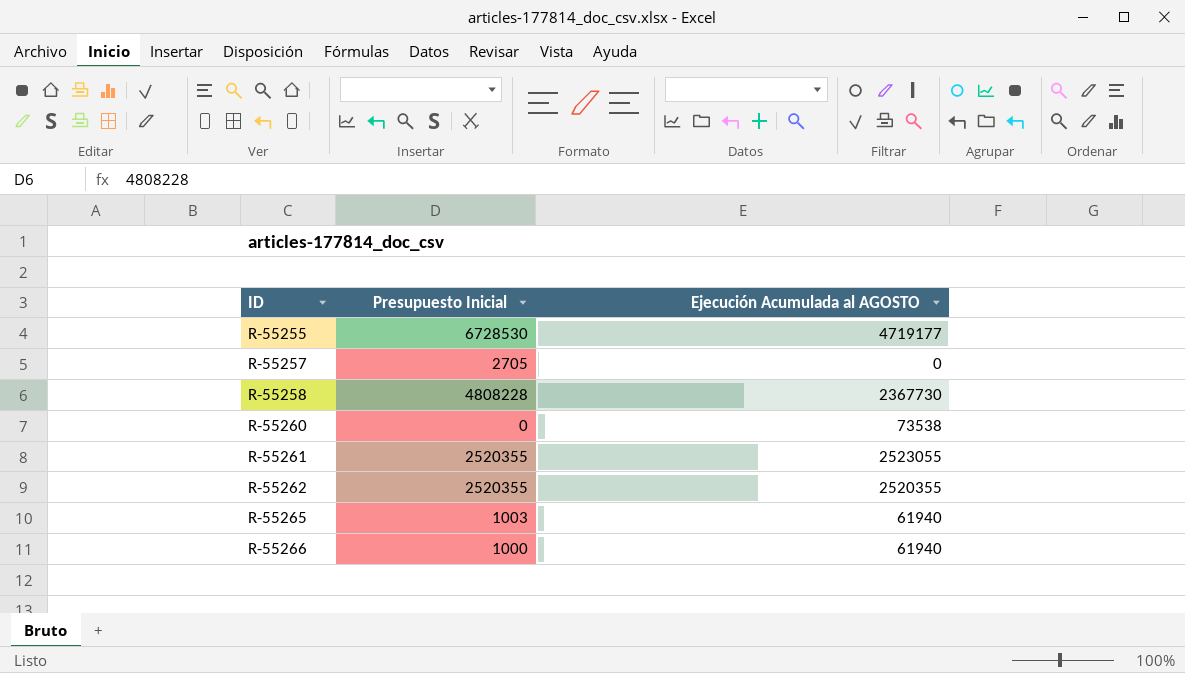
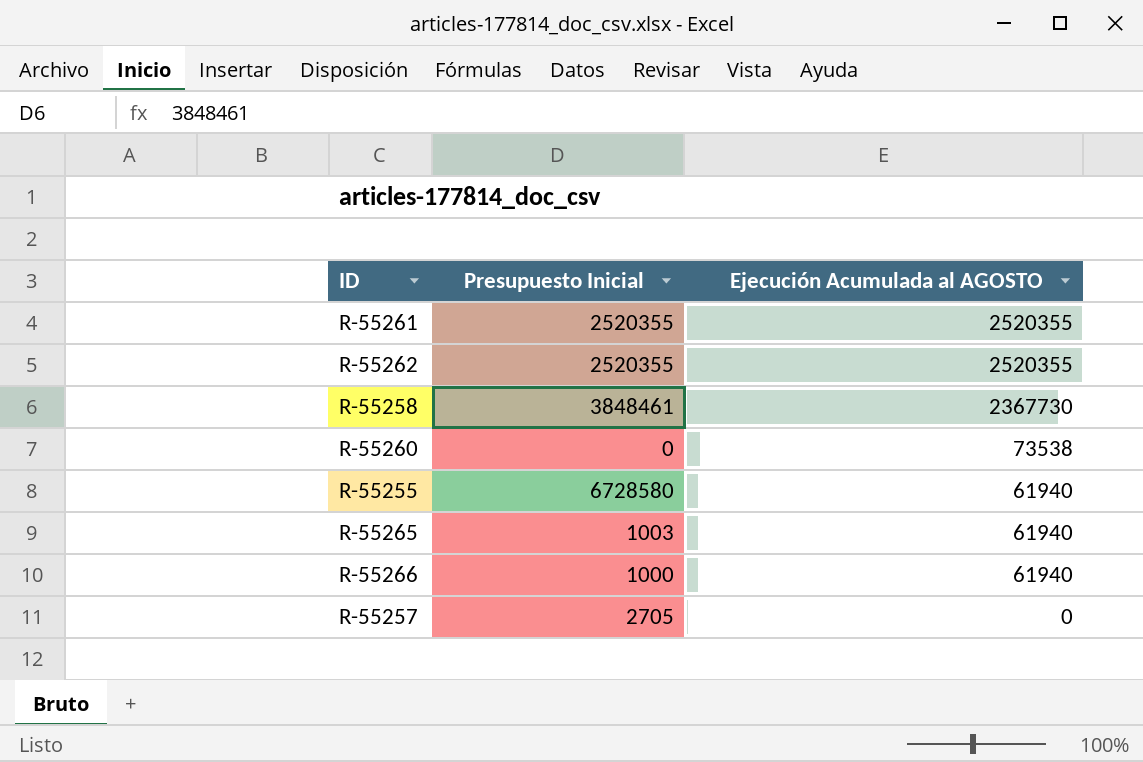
row order: ID ascending -> Ejecución Acumulada al AGOSTO descending
R-55261 | Ejecución Acumulada al AGOSTO: 2523055 -> 2520355
R-55258 | Presupuesto Inicial: 4808228 -> 3848461
R-55255 | Presupuesto Inicial: 6728530 -> 6728580
R-55255 | Ejecución Acumulada al AGOSTO: 4719177 -> 61940

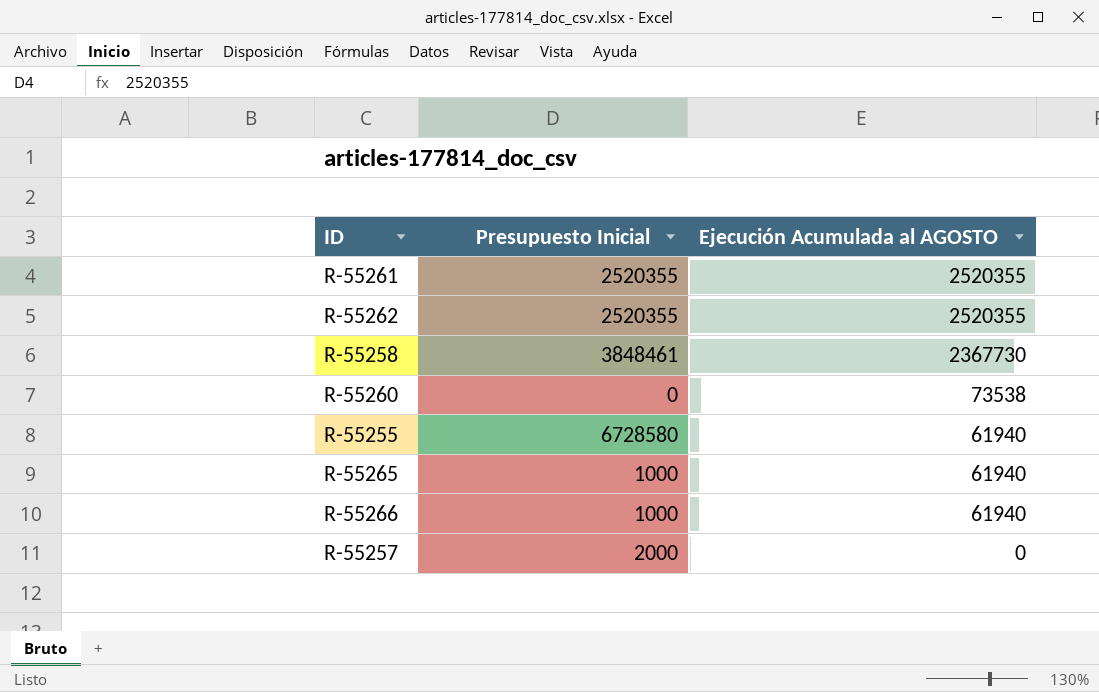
R-55265 | Presupuesto Inicial: 1003 -> 1000
R-55257 | Presupuesto Inicial: 2705 -> 2000

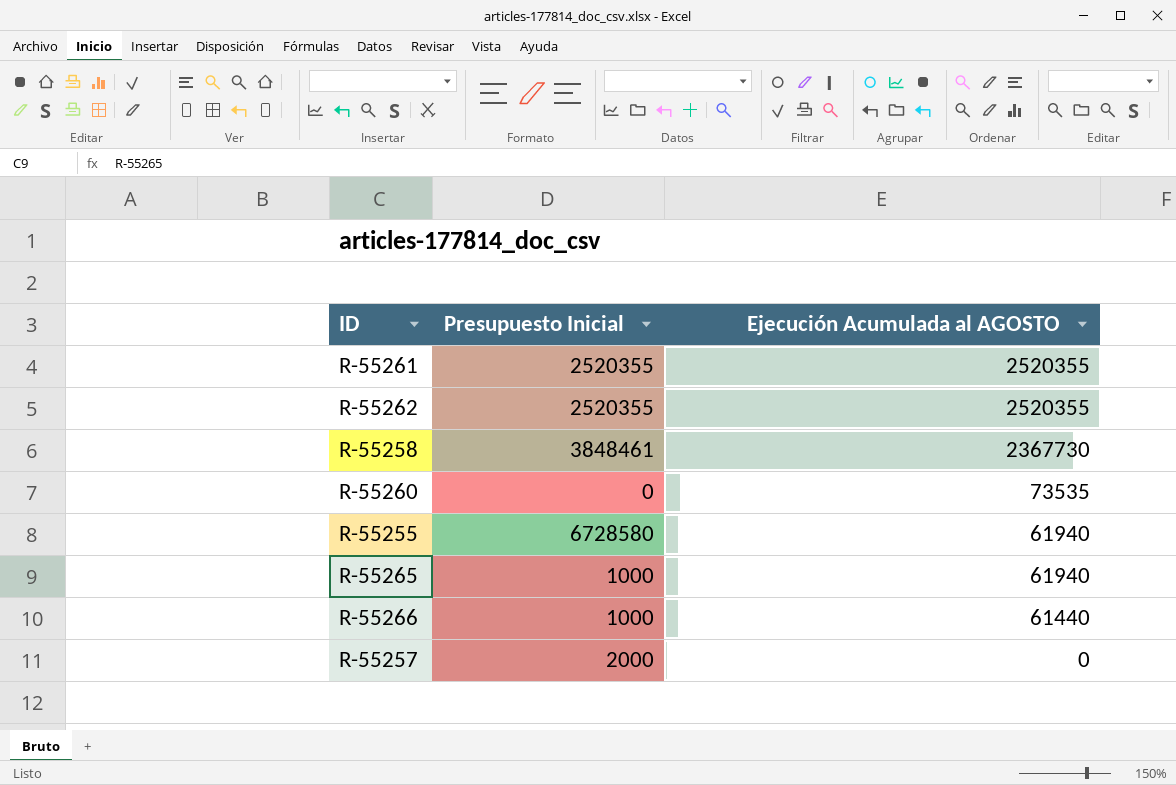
R-55260 | Ejecución Acumulada al AGOSTO: 73538 -> 73535
R-55266 | Ejecución Acumulada al AGOSTO: 61940 -> 61440

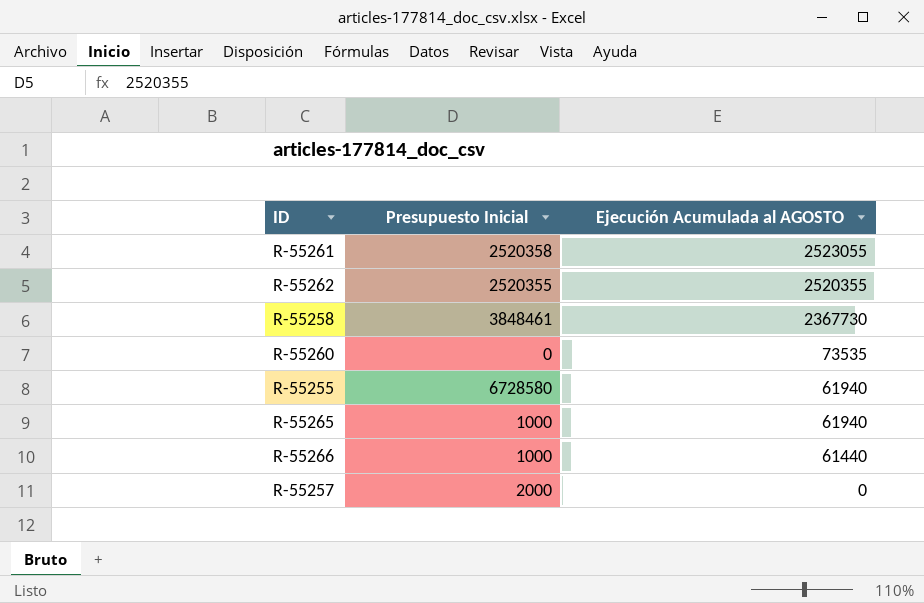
R-55261 | Presupuesto Inicial: 2520355 -> 2520358
R-55261 | Ejecución Acumulada al AGOSTO: 2520355 -> 2523055

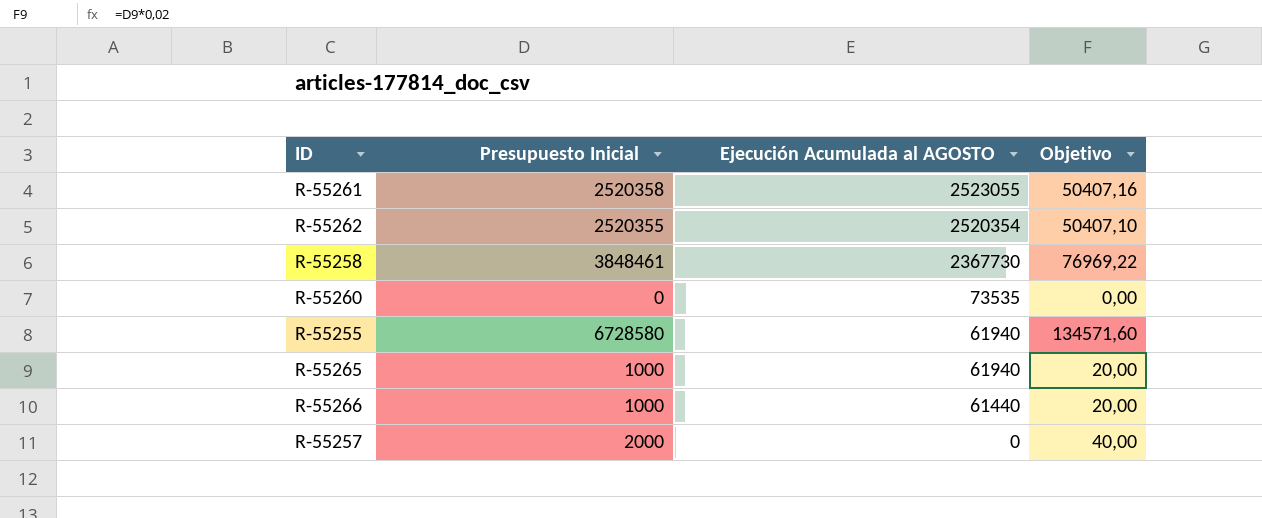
column Objetivo | formula: none -> [Presupuesto Inicial] * 0,02
R-55262 | Ejecución Acumulada al AGOSTO: 2520355 -> 2520354

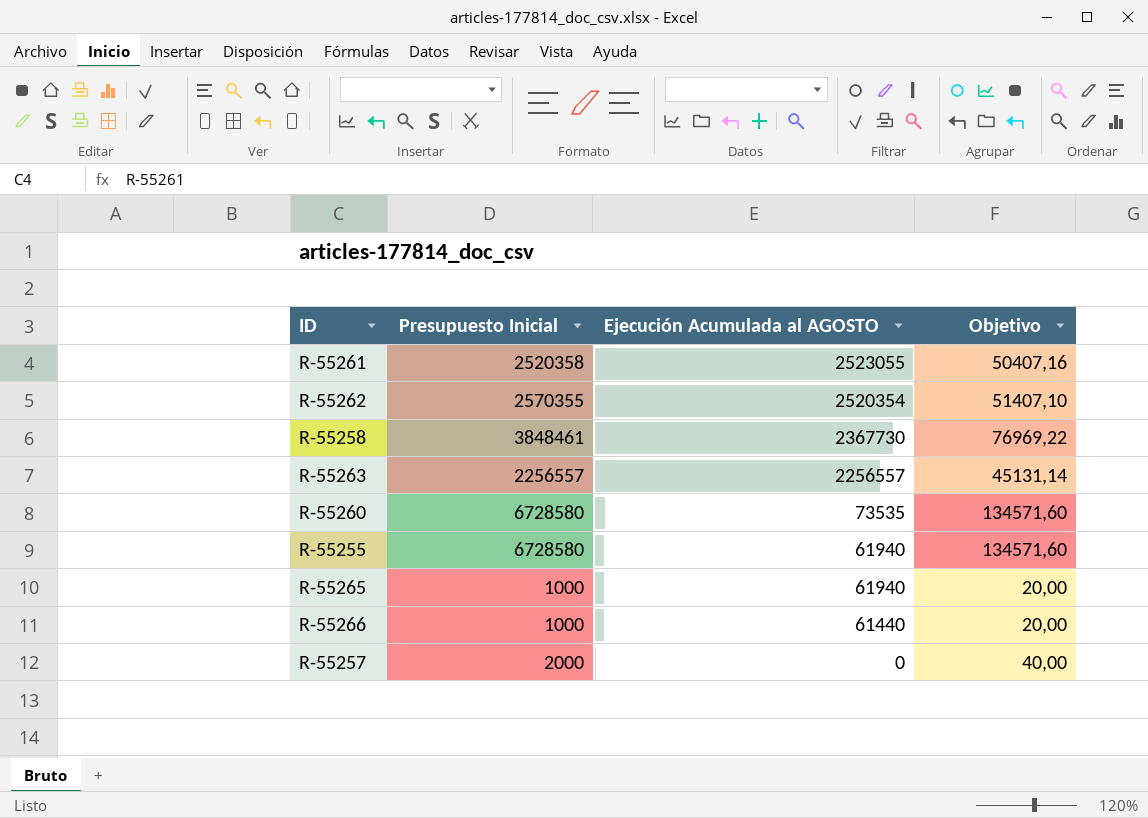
R-55262 | Presupuesto Inicial: 2520355 -> 2570355
R-55262 | Objetivo: 50407,10 -> 51407,10
row R-55263: none -> 2256557 | 2256557 | 45131,14
R-55260 | Presupuesto Inicial: 0 -> 6728580
R-55260 | Objetivo: 0,00 -> 134571,60

